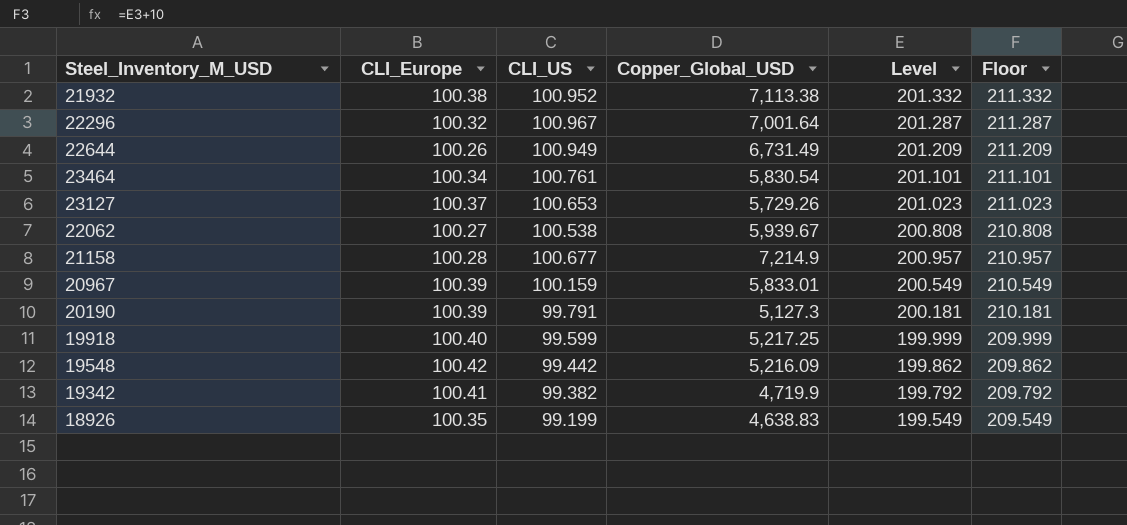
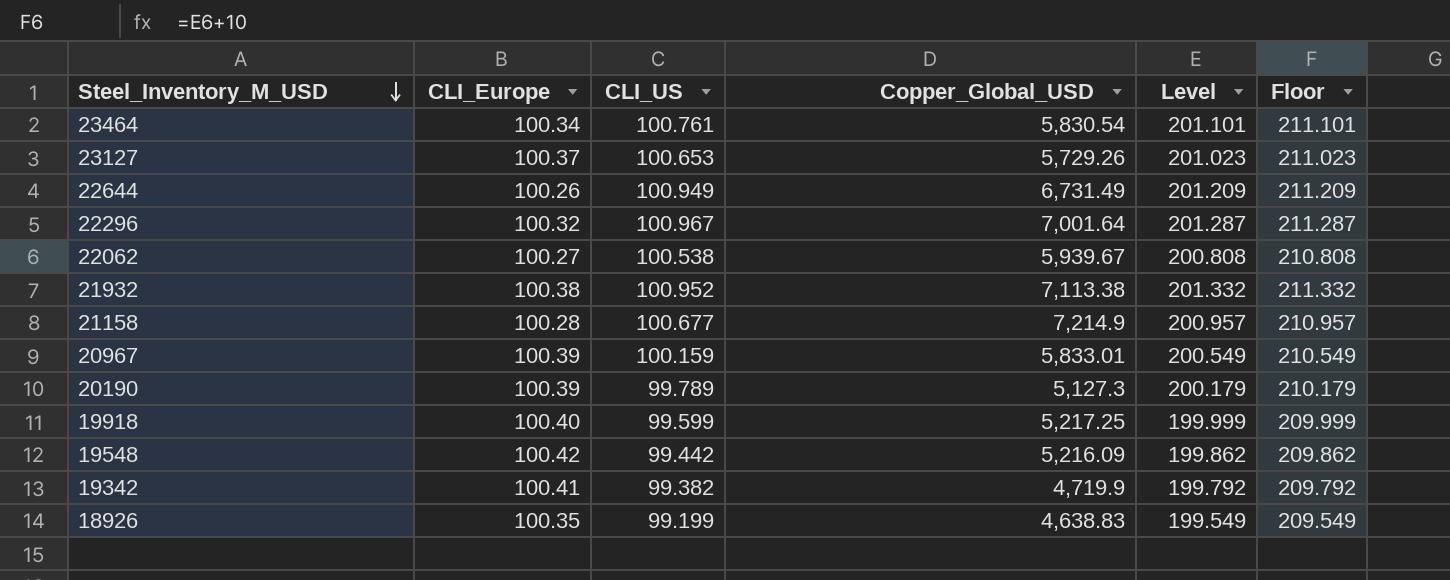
row order: none -> Steel_Inventory_M_USD descending
20190 | CLI_US: 99.791 -> 99.789
20190 | Level: 200.181 -> 200.179
20190 | Floor: 210.181 -> 210.179

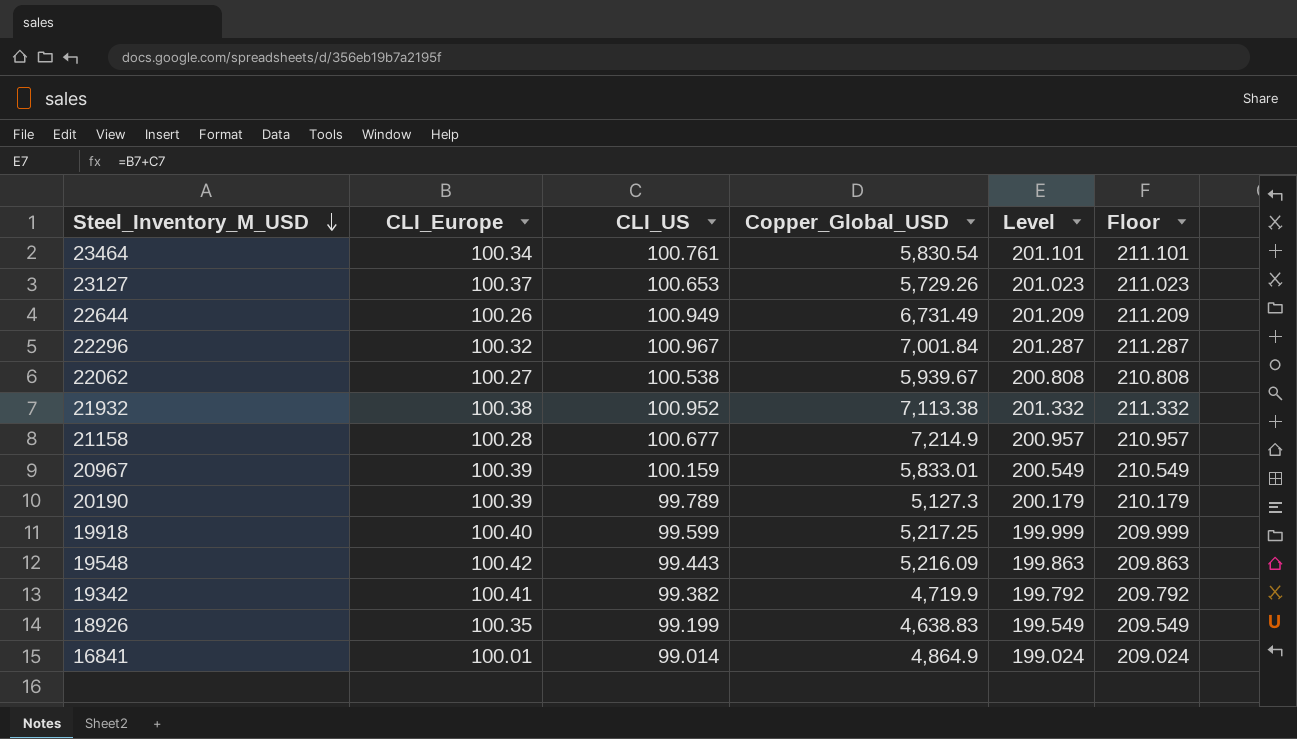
22296 | Copper_Global_USD: 7,001.64 -> 7,001.84
19548 | CLI_US: 99.442 -> 99.443
19548 | Level: 199.862 -> 199.863
19548 | Floor: 209.862 -> 209.863
row 16841: none -> 100.01 | 99.014 | 4,864.9 | 199.024 | 209.024

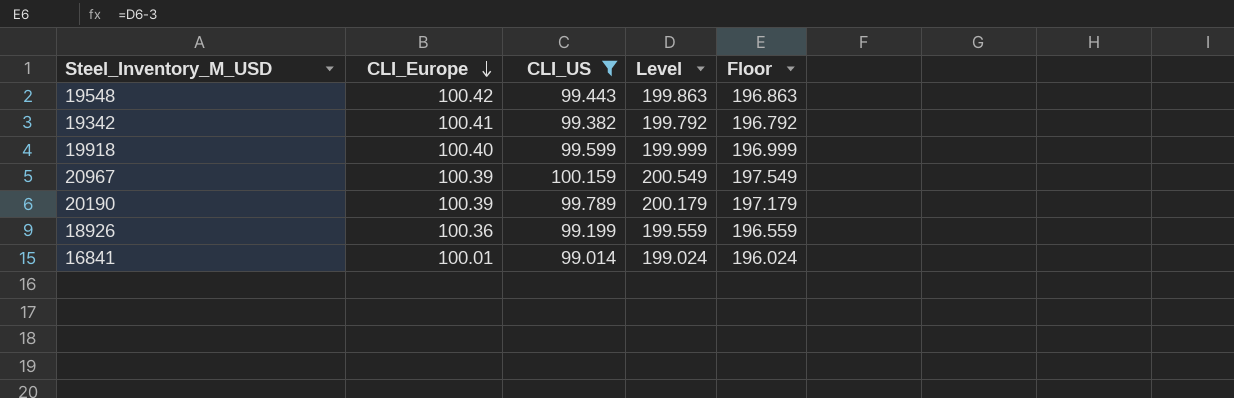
filter: none -> CLI_US <= 100.159
row order: Steel_Inventory_M_USD descending -> CLI_Europe descending
column Copper_Global_USD | position: 4 -> none
column Floor | formula: [Level] + 10 -> [Level] - 3
18926 | CLI_Europe: 100.35 -> 100.36
18926 | Level: 199.549 -> 199.559

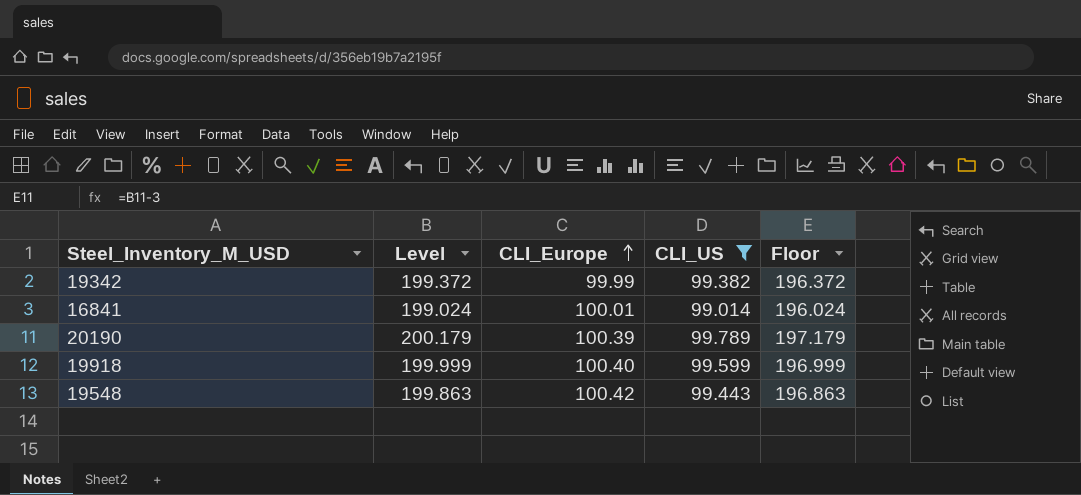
row order: CLI_Europe descending -> CLI_Europe ascending
column Level | position: 4 -> 2
row 20967: 100.39 | 100.159 | 200.549 | 197.549 -> none
row 18926: 100.36 | 99.199 | 199.559 | 196.559 -> none
19342 | Level: 199.792 -> 199.372
19342 | CLI_Europe: 100.41 -> 99.99
19342 | Floor: 196.792 -> 196.372

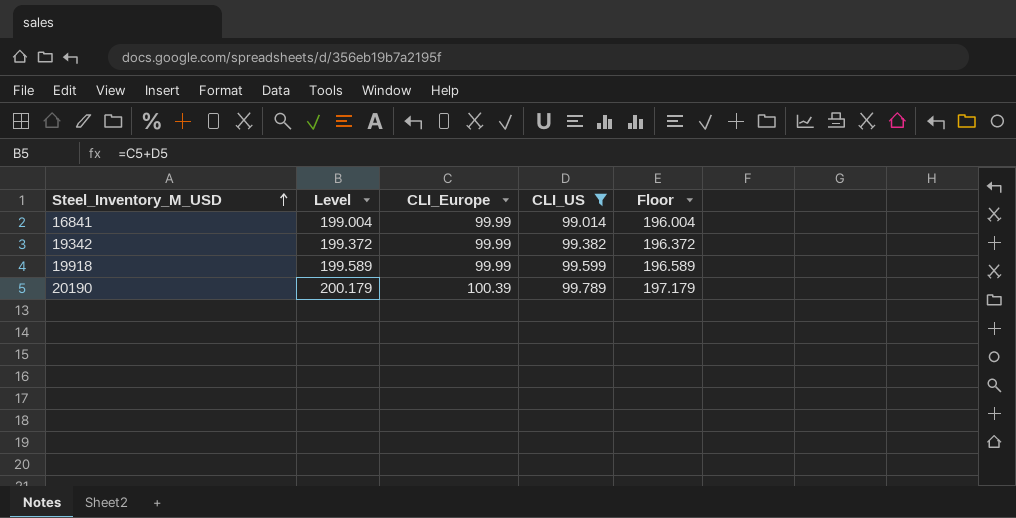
row order: CLI_Europe ascending -> Steel_Inventory_M_USD ascending
row 19548: 199.863 | 100.42 | 99.443 | 196.863 -> none
16841 | Level: 199.024 -> 199.004
16841 | CLI_Europe: 100.01 -> 99.99
16841 | Floor: 196.024 -> 196.004
19918 | Level: 199.999 -> 199.589
19918 | CLI_Europe: 100.40 -> 99.99
19918 | Floor: 196.999 -> 196.589

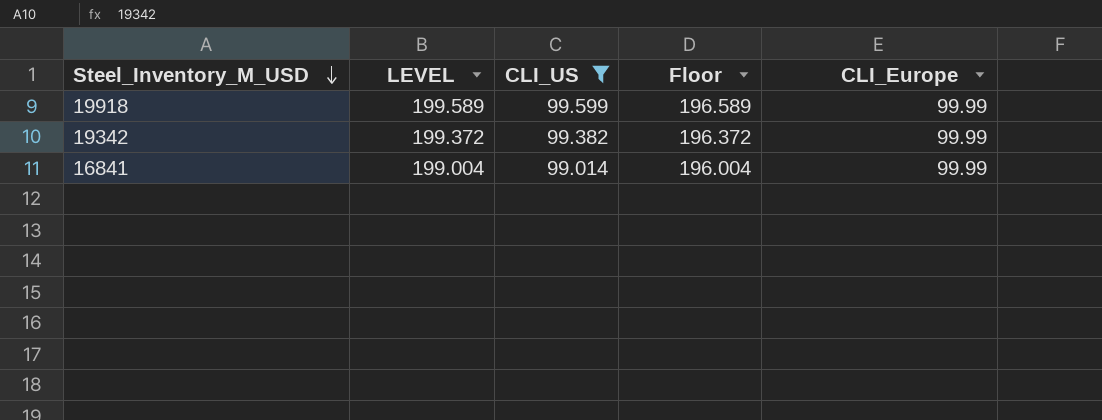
row order: Steel_Inventory_M_USD ascending -> Steel_Inventory_M_USD descending
column name: Level -> LEVEL
column CLI_Europe | position: 3 -> 5
row 20190: 200.179 | 100.39 | 99.789 | 197.179 -> none

